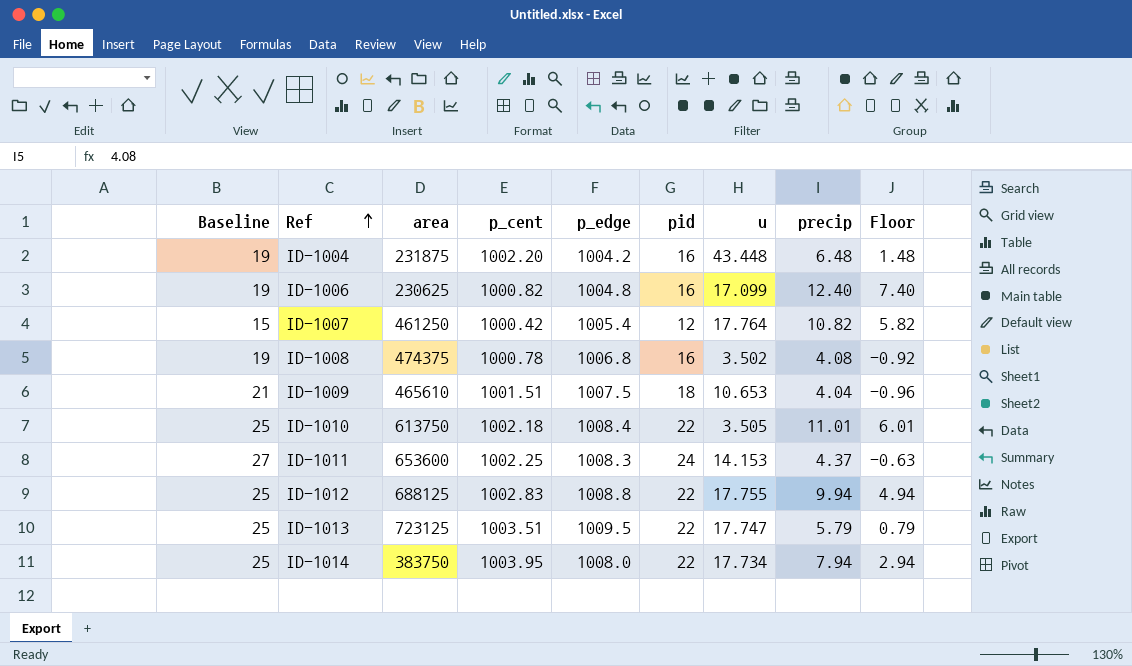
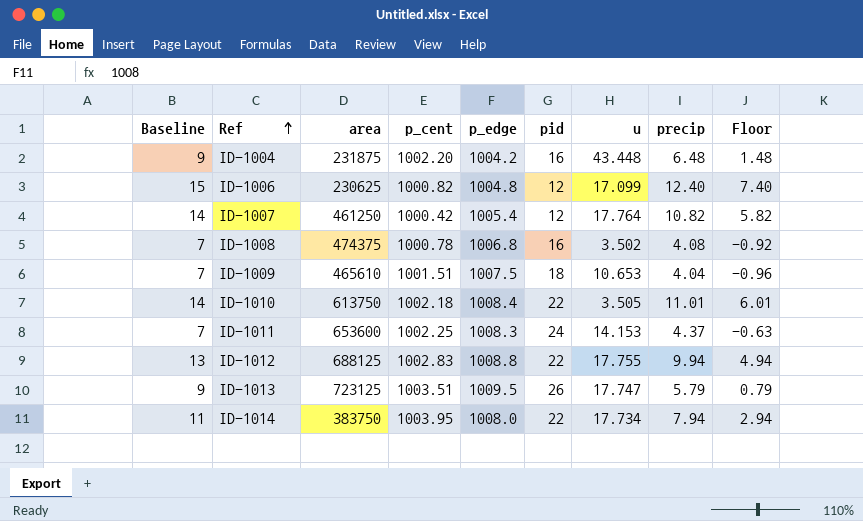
column Baseline | formula: [pid] + 3 -> [precip] + 3
ID-1006 | pid: 16 -> 12
ID-1013 | pid: 22 -> 26

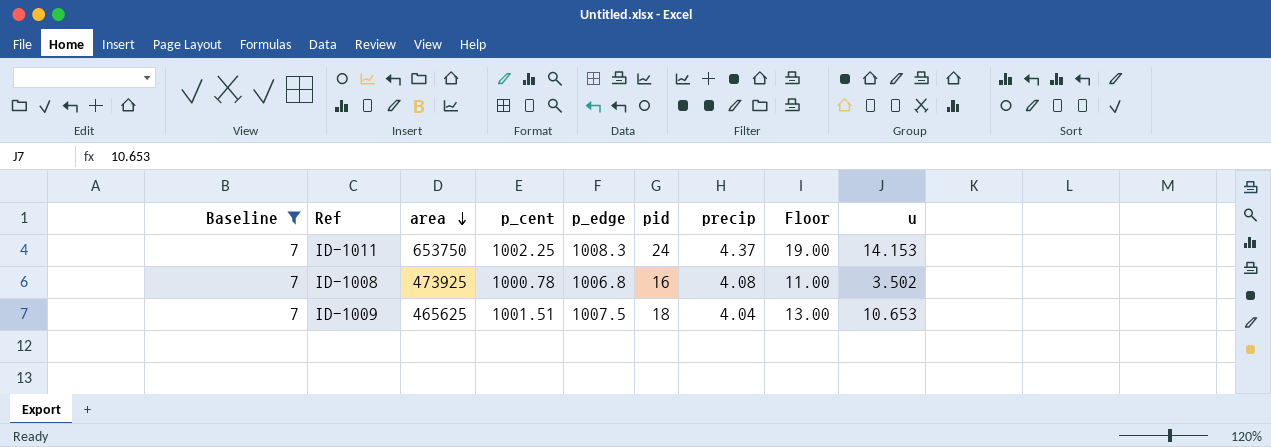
filter: none -> Baseline = 7
row order: Ref ascending -> area descending
column Floor | formula: [precip] - 5 -> [pid] - 5
column u | position: 7 -> 9
ID-1011 | area: 653600 -> 653750
ID-1008 | area: 474375 -> 473925
ID-1009 | area: 465610 -> 465625

